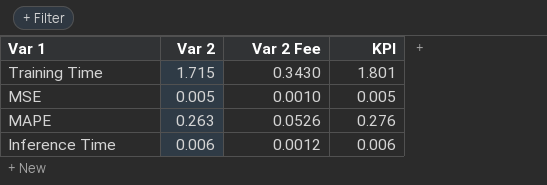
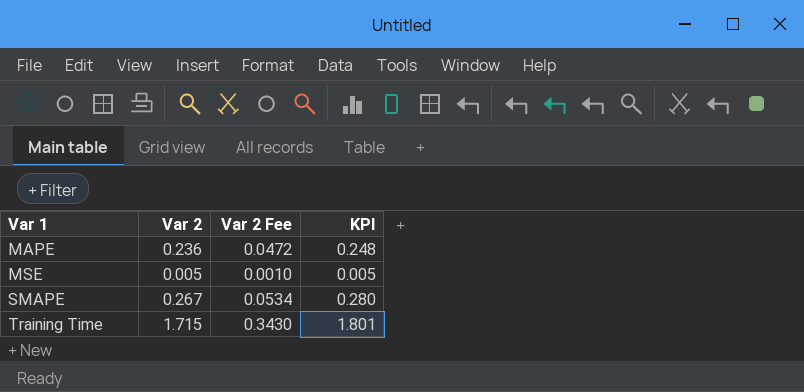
row order: Var 1 descending -> Var 1 ascending
row Inference Time: 0.006 | 0.0012 | 0.006 -> none
MAPE | Var 2: 0.263 -> 0.236
MAPE | Var 2 Fee: 0.0526 -> 0.0472
MAPE | KPI: 0.276 -> 0.248
row SMAPE: none -> 0.267 | 0.0534 | 0.280

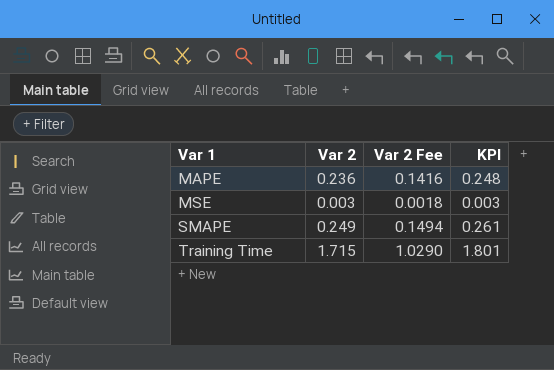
column Var 2 Fee | formula: [Var 2] * 0.2 -> [Var 2] * 0.6
MSE | Var 2: 0.005 -> 0.003
MSE | KPI: 0.005 -> 0.003
SMAPE | Var 2: 0.267 -> 0.249
SMAPE | KPI: 0.280 -> 0.261

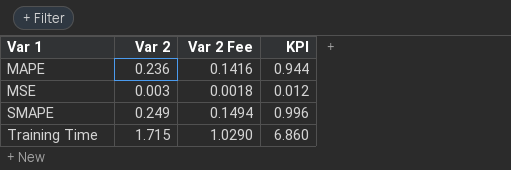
column KPI | formula: [Var 2] * 1.05 -> [Var 2] * 4

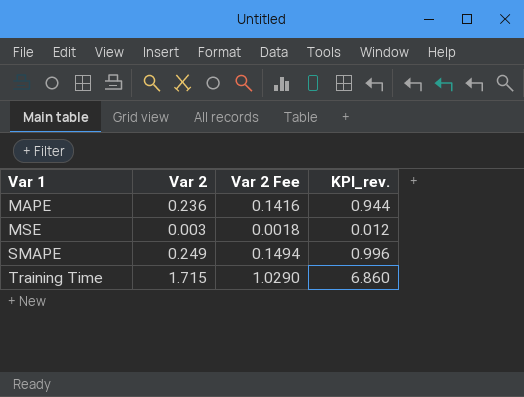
column name: KPI -> KPI_rev.

